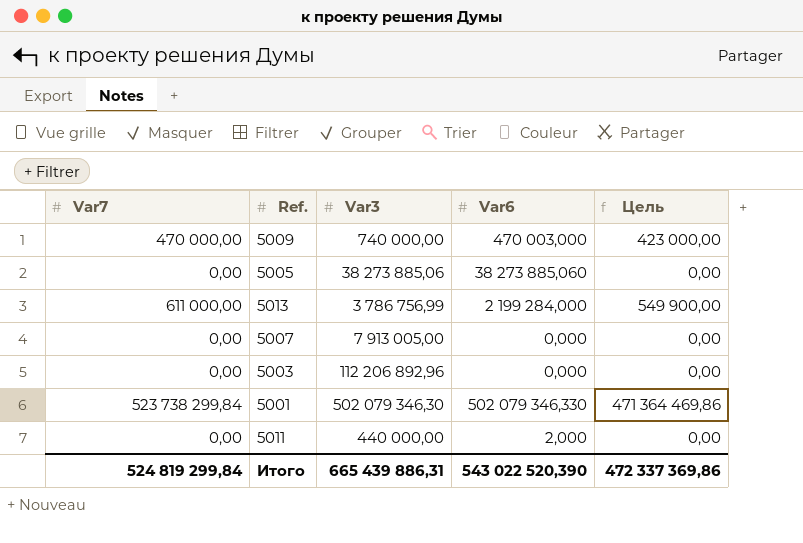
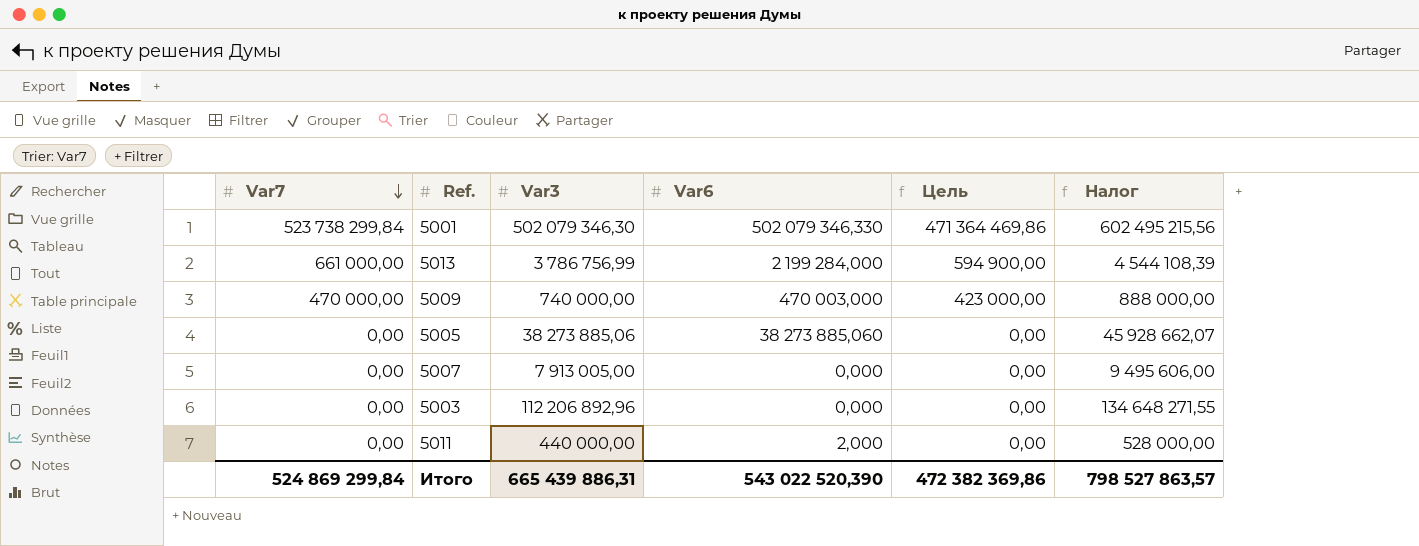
row order: none -> Var7 descending
column Налог | formula: none -> [Var3] * 1,2
5013 | Var7: 611 000,00 -> 661 000,00
5013 | Цель: 549 900,00 -> 594 900,00
Итого | Var7: 524 819 299,84 -> 524 869 299,84
Итого | Цель: 472 337 369,86 -> 472 382 369,86

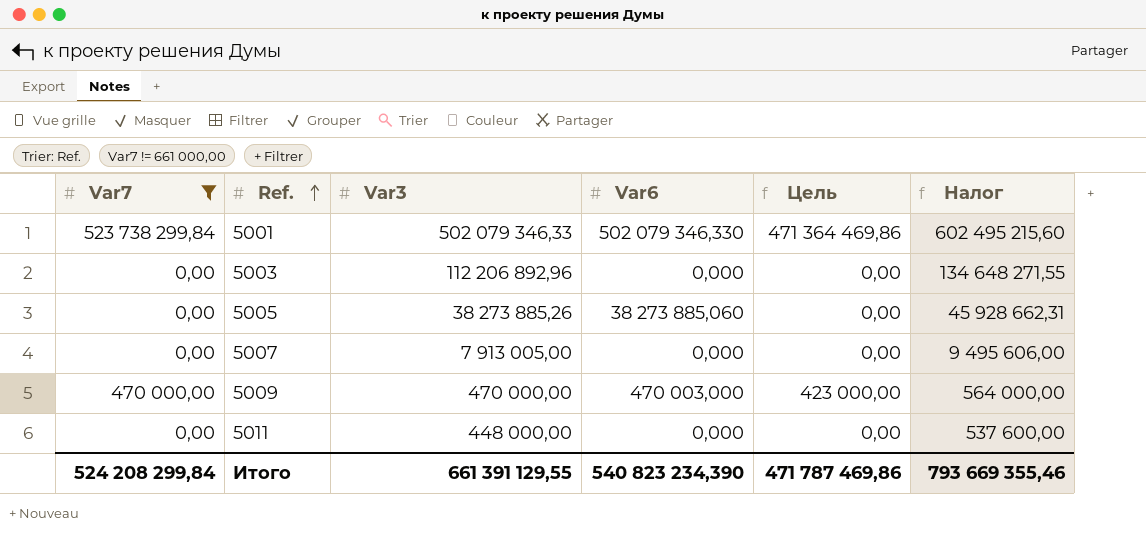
filter: none -> Var7 != 661 000,00
row order: Var7 descending -> Ref. ascending
5001 | Var3: 502 079 346,30 -> 502 079 346,33
5001 | Налог: 602 495 215,56 -> 602 495 215,60
5005 | Var3: 38 273 885,06 -> 38 273 885,26
5005 | Налог: 45 928 662,07 -> 45 928 662,31
5009 | Var3: 740 000,00 -> 470 000,00
5009 | Налог: 888 000,00 -> 564 000,00
5011 | Var3: 440 000,00 -> 448 000,00
5011 | Var6: 2,000 -> 0,000
5011 | Налог: 528 000,00 -> 537 600,00
Итого | Var7: 524 869 299,84 -> 524 208 299,84
Итого | Var3: 665 439 886,31 -> 661 391 129,55
Итого | Var6: 543 022 520,390 -> 540 823 234,390
Итого | Цель: 472 382 369,86 -> 471 787 469,86
Итого | Налог: 798 527 863,57 -> 793 669 355,46

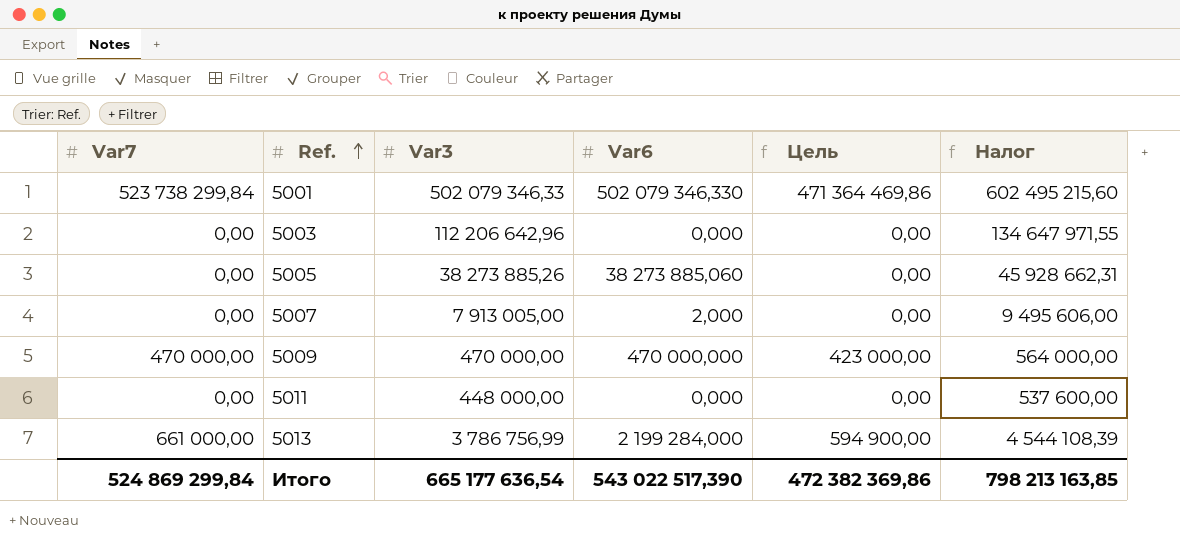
filter: Var7 != 661 000,00 -> none
5003 | Var3: 112 206 892,96 -> 112 206 642,96
5003 | Налог: 134 648 271,55 -> 134 647 971,55
5007 | Var6: 0,000 -> 2,000
5009 | Var6: 470 003,000 -> 470 000,000
Итого | Var7: 524 208 299,84 -> 524 869 299,84
Итого | Var3: 661 391 129,55 -> 665 177 636,54
Итого | Var6: 540 823 234,390 -> 543 022 517,390
Итого | Цель: 471 787 469,86 -> 472 382 369,86
Итого | Налог: 793 669 355,46 -> 798 213 163,85

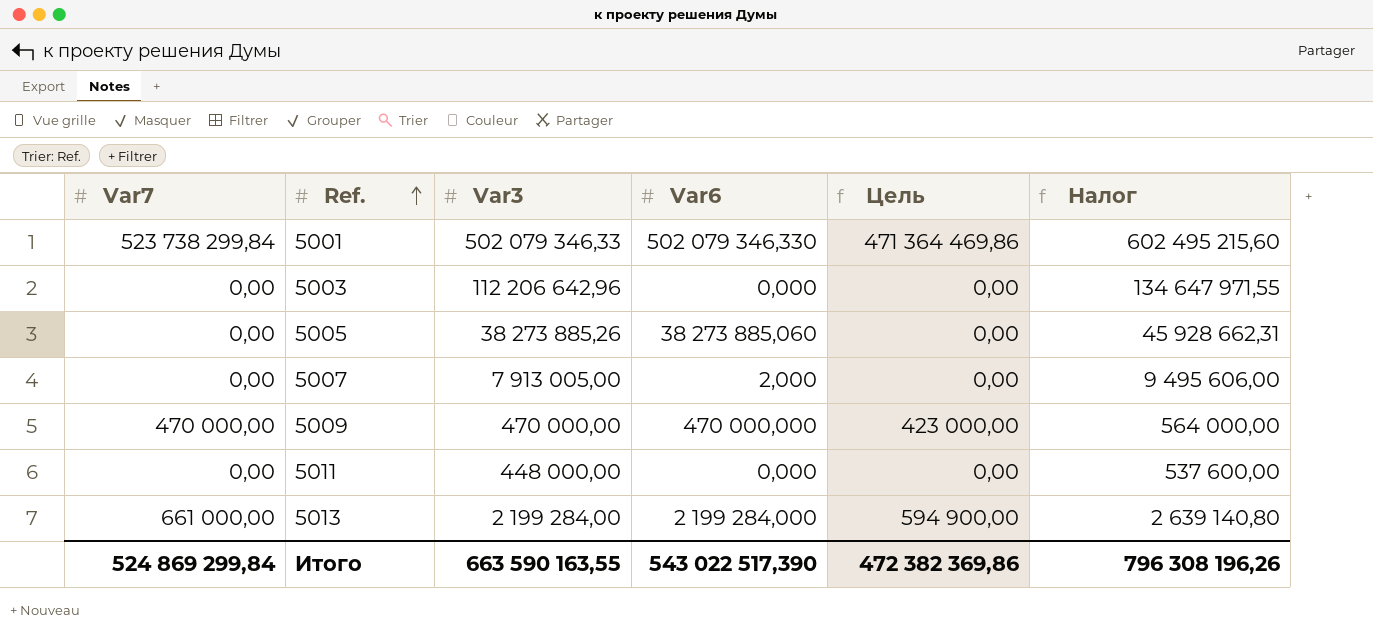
5013 | Var3: 3 786 756,99 -> 2 199 284,00
5013 | Налог: 4 544 108,39 -> 2 639 140,80
Итого | Var3: 665 177 636,54 -> 663 590 163,55
Итого | Налог: 798 213 163,85 -> 796 308 196,26

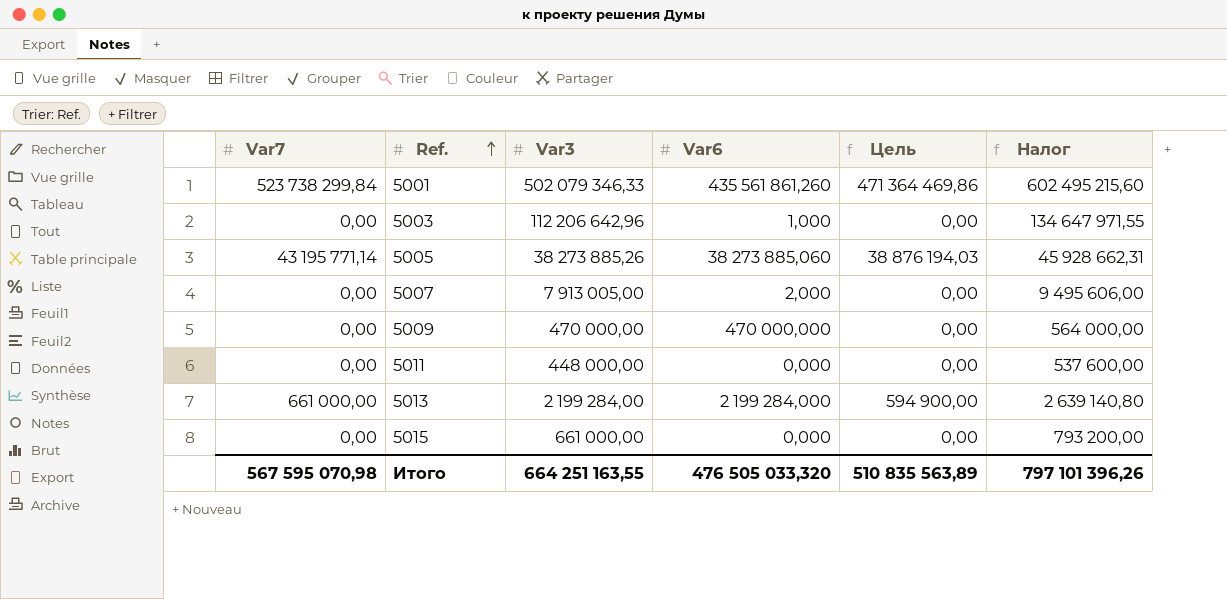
5001 | Var6: 502 079 346,330 -> 435 561 861,260
5003 | Var6: 0,000 -> 1,000
5005 | Var7: 0,00 -> 43 195 771,14
5005 | Цель: 0,00 -> 38 876 194,03
5009 | Var7: 470 000,00 -> 0,00
5009 | Цель: 423 000,00 -> 0,00
row 5015: none -> 0,00 | 661 000,00 | 0,000 | 0,00 | 793 200,00
Итого | Var7: 524 869 299,84 -> 567 595 070,98
Итого | Var3: 663 590 163,55 -> 664 251 163,55
Итого | Var6: 543 022 517,390 -> 476 505 033,320
Итого | Цель: 472 382 369,86 -> 510 835 563,89
Итого | Налог: 796 308 196,26 -> 797 101 396,26

